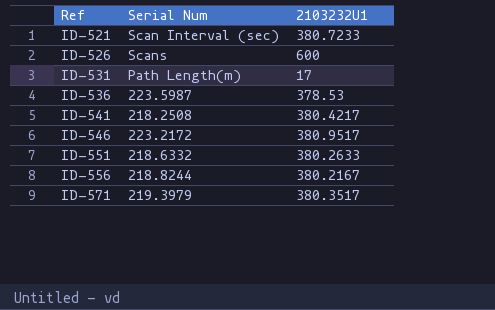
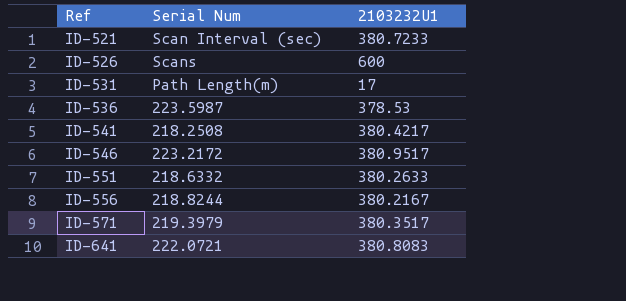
row ID-641: none -> 222.0721 | 380.8083

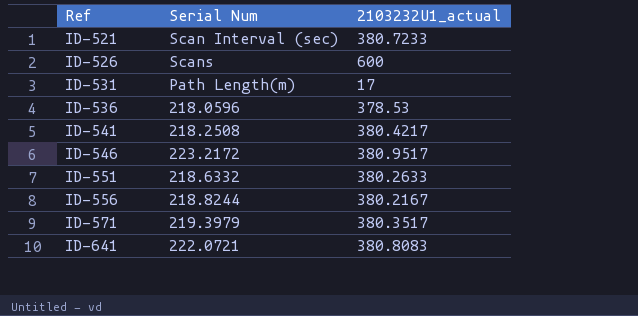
column name: 2103232U1 -> 2103232U1_actual
ID-536 | Serial Num: 223.5987 -> 218.0596

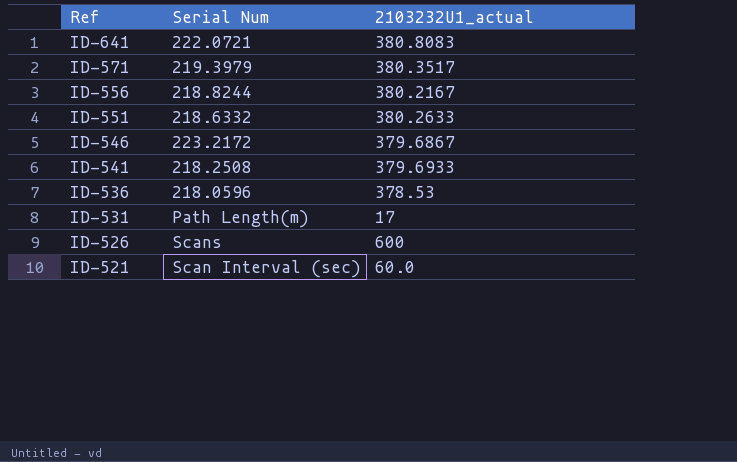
row order: Ref ascending -> Ref descending
ID-546 | 2103232U1_actual: 380.9517 -> 379.6867
ID-541 | 2103232U1_actual: 380.4217 -> 379.6933
ID-521 | 2103232U1_actual: 380.7233 -> 60.0

